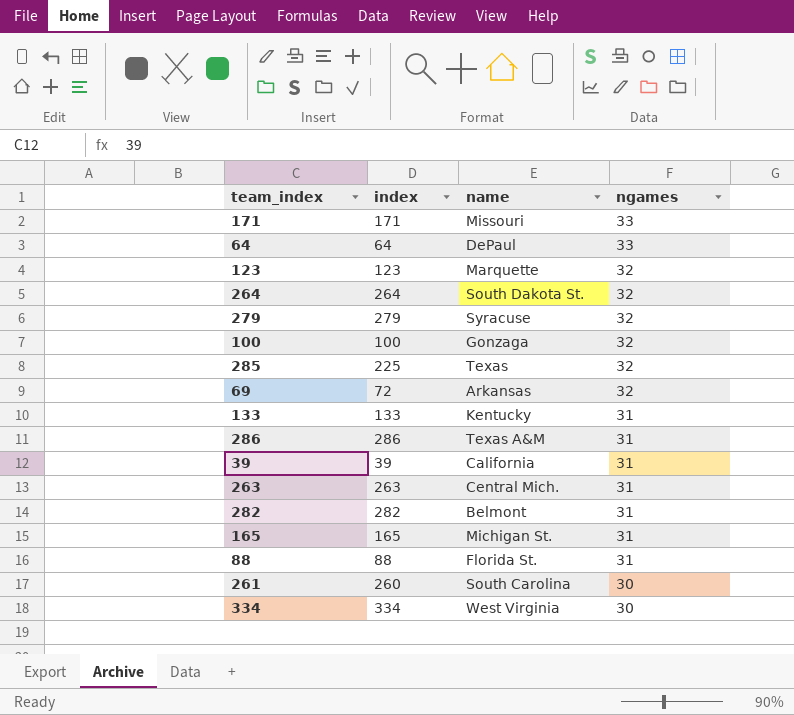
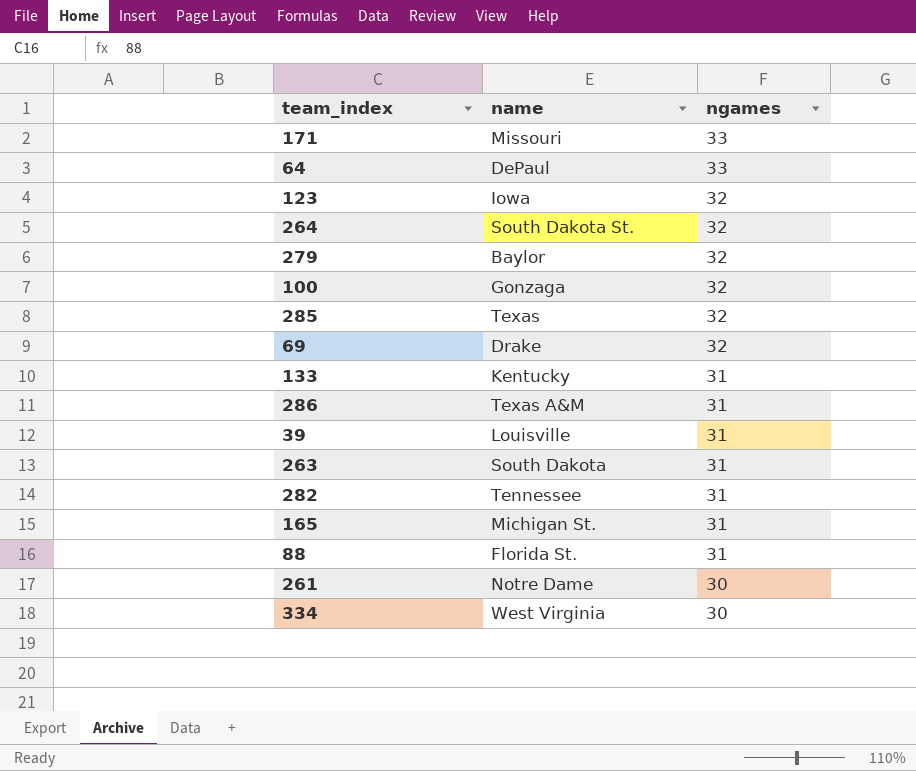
column index | position: 2 -> none
123 | name: Marquette -> Iowa
279 | name: Syracuse -> Baylor
69 | name: Arkansas -> Drake
39 | name: California -> Louisville
263 | name: Central Mich. -> South Dakota
282 | name: Belmont -> Tennessee
261 | name: South Carolina -> Notre Dame

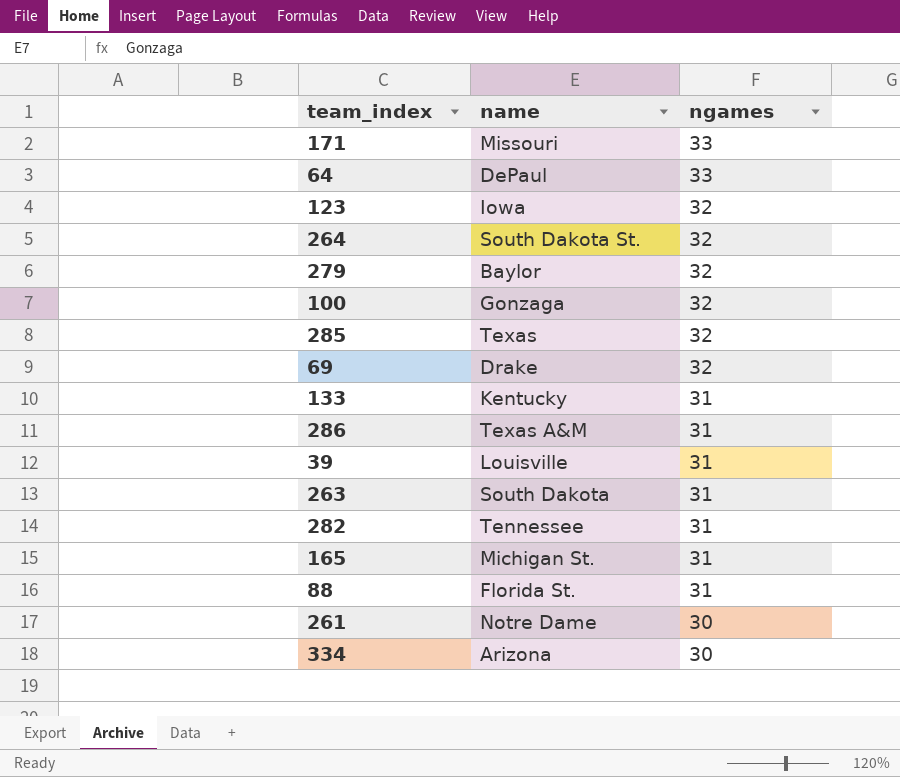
334 | name: West Virginia -> Arizona

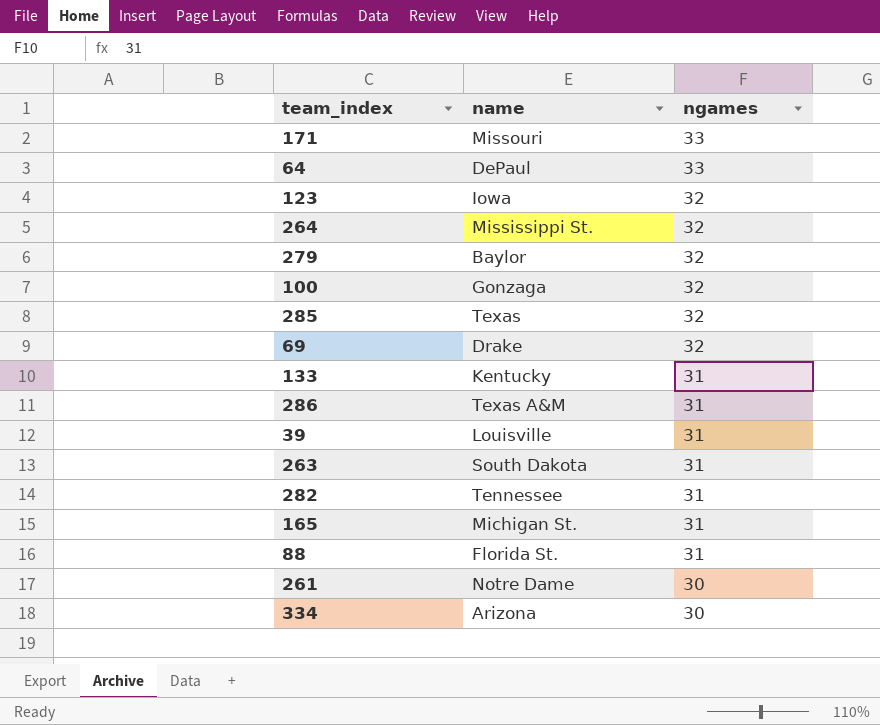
264 | name: South Dakota St. -> Mississippi St.

